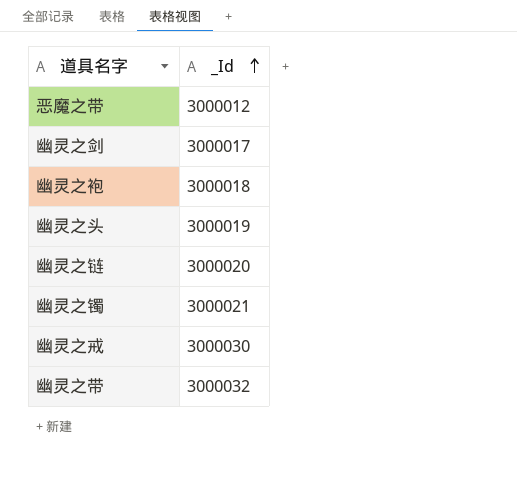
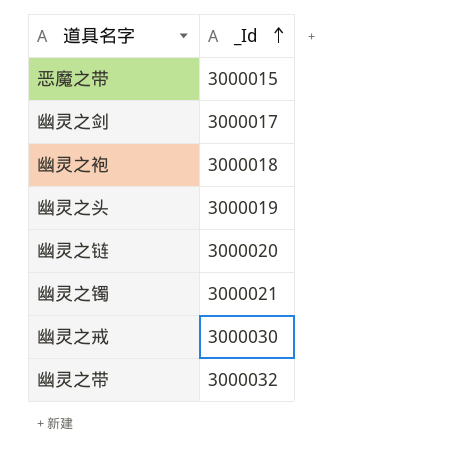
恶魔之带 | _Id: 3000012 -> 3000015

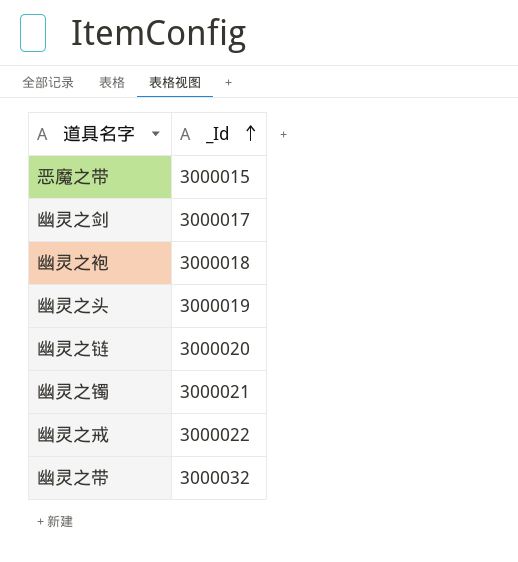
幽灵之戒 | _Id: 3000030 -> 3000022

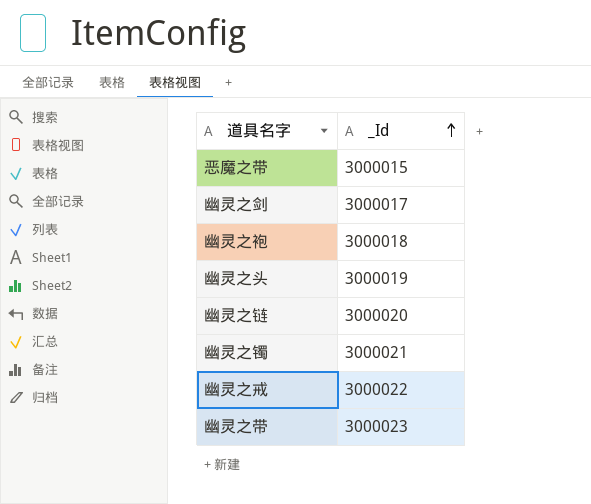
幽灵之带 | _Id: 3000032 -> 3000023

